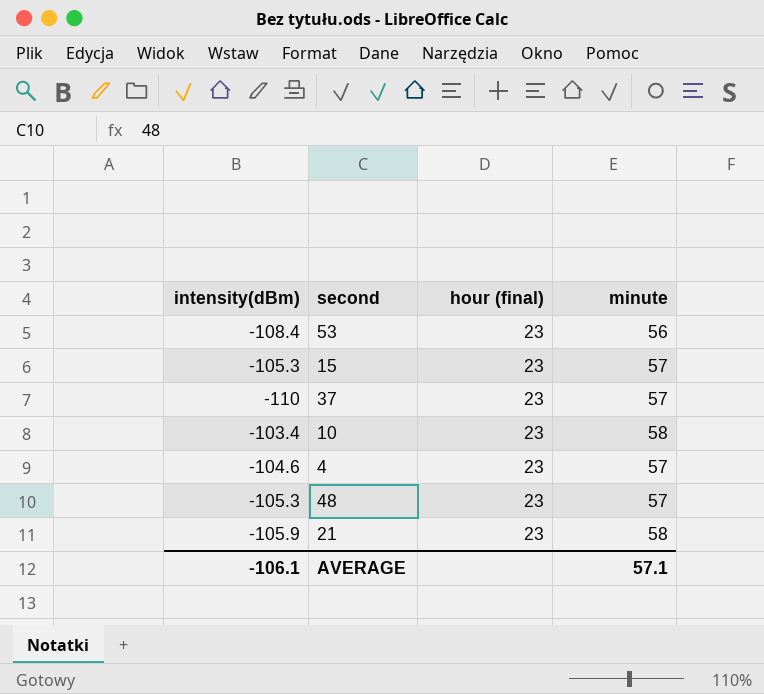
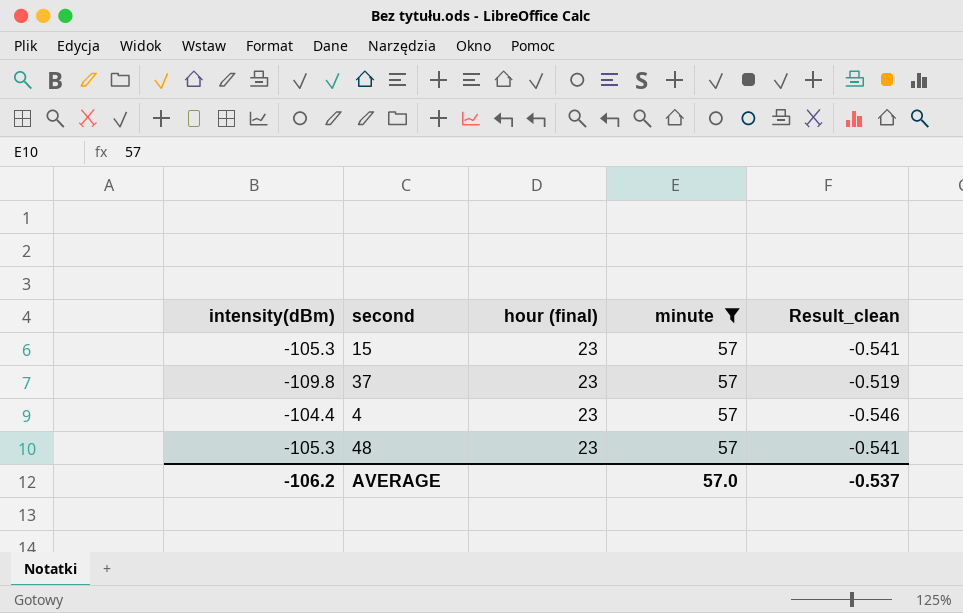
filter: none -> minute = 57
column Result_clean | formula: none -> [minute] / [intensity(dBm)]
37 | intensity(dBm): -110 -> -109.8
4 | intensity(dBm): -104.6 -> -104.4
AVERAGE | intensity(dBm): -106.1 -> -106.2
AVERAGE | minute: 57.1 -> 57.0

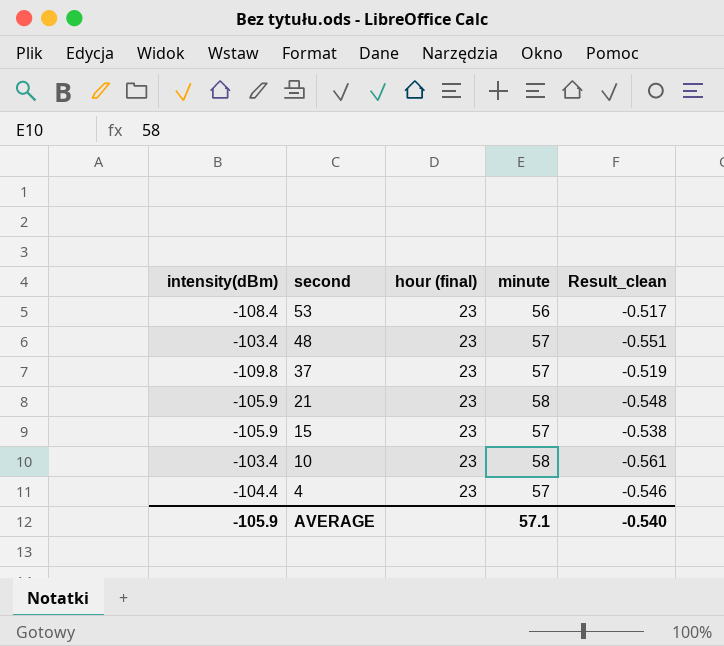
filter: minute = 57 -> none
row order: none -> second descending
48 | intensity(dBm): -105.3 -> -103.4
48 | Result_clean: -0.541 -> -0.551
15 | intensity(dBm): -105.3 -> -105.9
15 | Result_clean: -0.541 -> -0.538
AVERAGE | intensity(dBm): -106.2 -> -105.9
AVERAGE | minute: 57.0 -> 57.1
AVERAGE | Result_clean: -0.537 -> -0.540

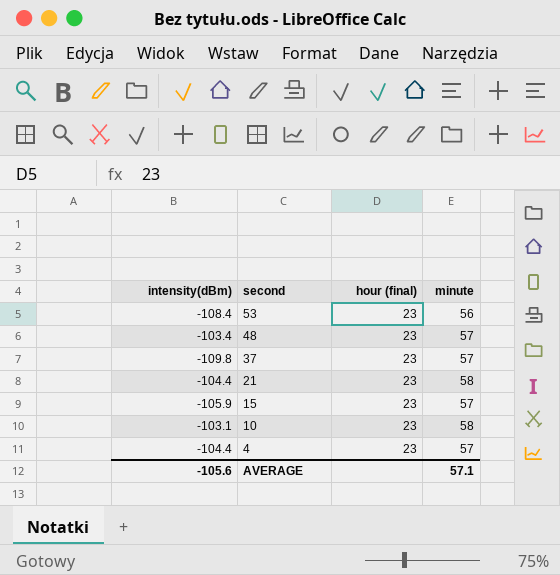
column Result_clean | formula: [minute] / [intensity(dBm)] -> none
21 | intensity(dBm): -105.9 -> -104.4
10 | intensity(dBm): -103.4 -> -103.1
AVERAGE | intensity(dBm): -105.9 -> -105.6

